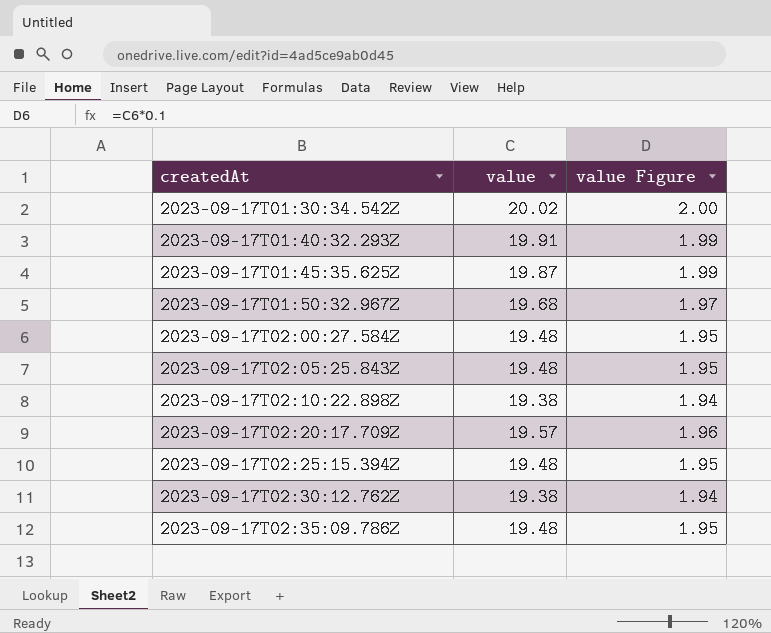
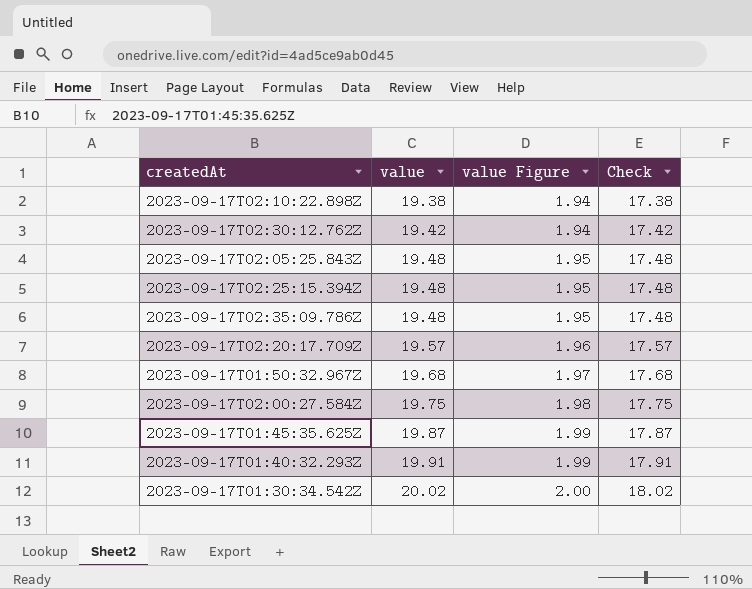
row order: createdAt ascending -> value ascending
column Check | formula: none -> [value] - 2
2023-09-17T02:30:12.762Z | value: 19.38 -> 19.42
2023-09-17T02:00:27.584Z | value: 19.48 -> 19.75
2023-09-17T02:00:27.584Z | value Figure: 1.95 -> 1.98

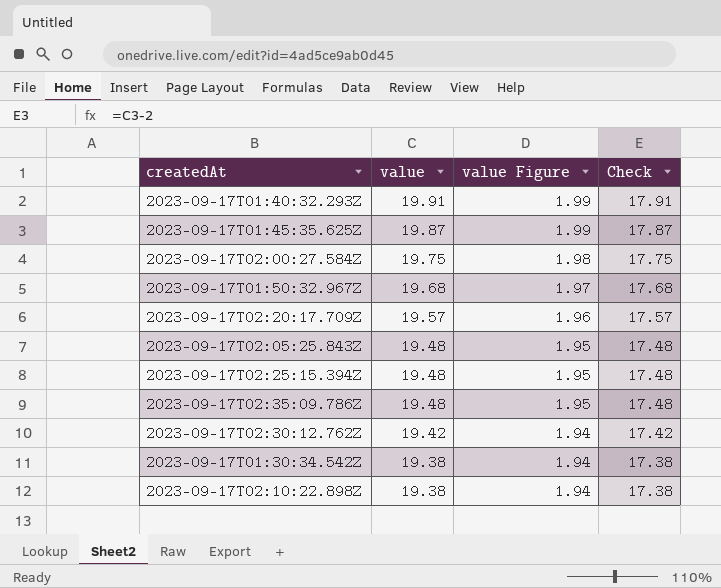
row order: value ascending -> value descending
2023-09-17T01:30:34.542Z | value: 20.02 -> 19.38
2023-09-17T01:30:34.542Z | value Figure: 2.00 -> 1.94
2023-09-17T01:30:34.542Z | Check: 18.02 -> 17.38

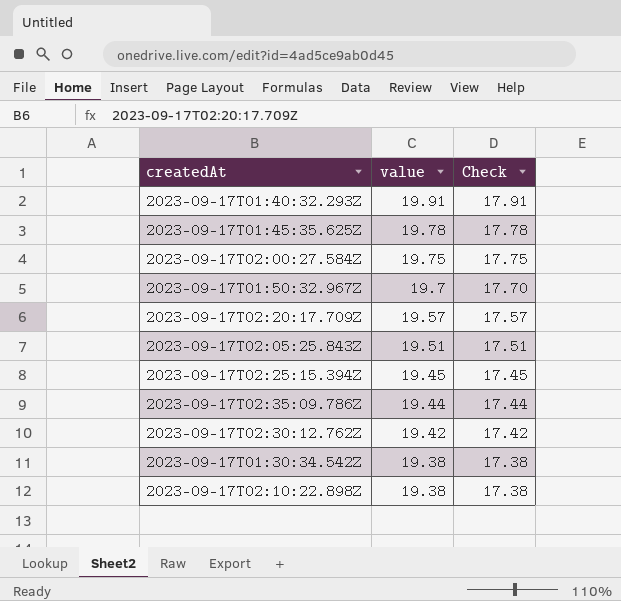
column value Figure | formula: [value] * 0.1 -> none
2023-09-17T01:45:35.625Z | value: 19.87 -> 19.78
2023-09-17T01:45:35.625Z | Check: 17.87 -> 17.78
2023-09-17T01:50:32.967Z | value: 19.68 -> 19.7
2023-09-17T01:50:32.967Z | Check: 17.68 -> 17.70
2023-09-17T02:05:25.843Z | value: 19.48 -> 19.51
2023-09-17T02:05:25.843Z | Check: 17.48 -> 17.51
2023-09-17T02:25:15.394Z | value: 19.48 -> 19.45
2023-09-17T02:25:15.394Z | Check: 17.48 -> 17.45
2023-09-17T02:35:09.786Z | value: 19.48 -> 19.44
2023-09-17T02:35:09.786Z | Check: 17.48 -> 17.44

